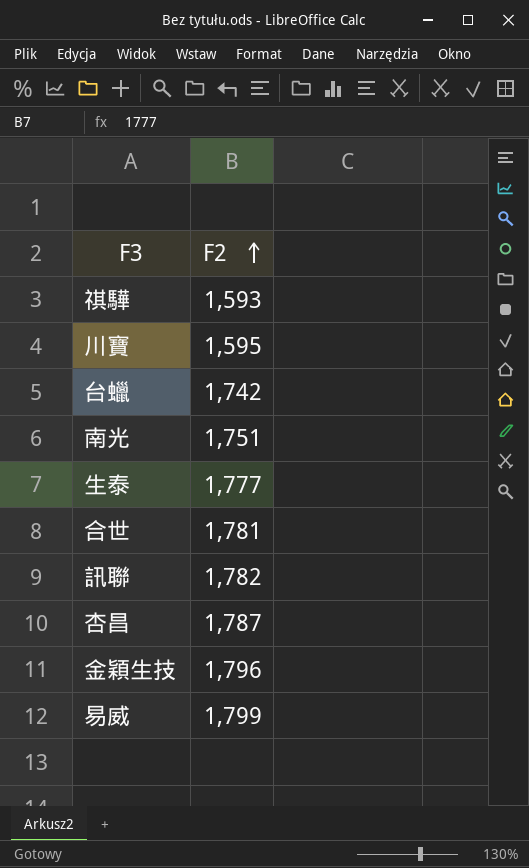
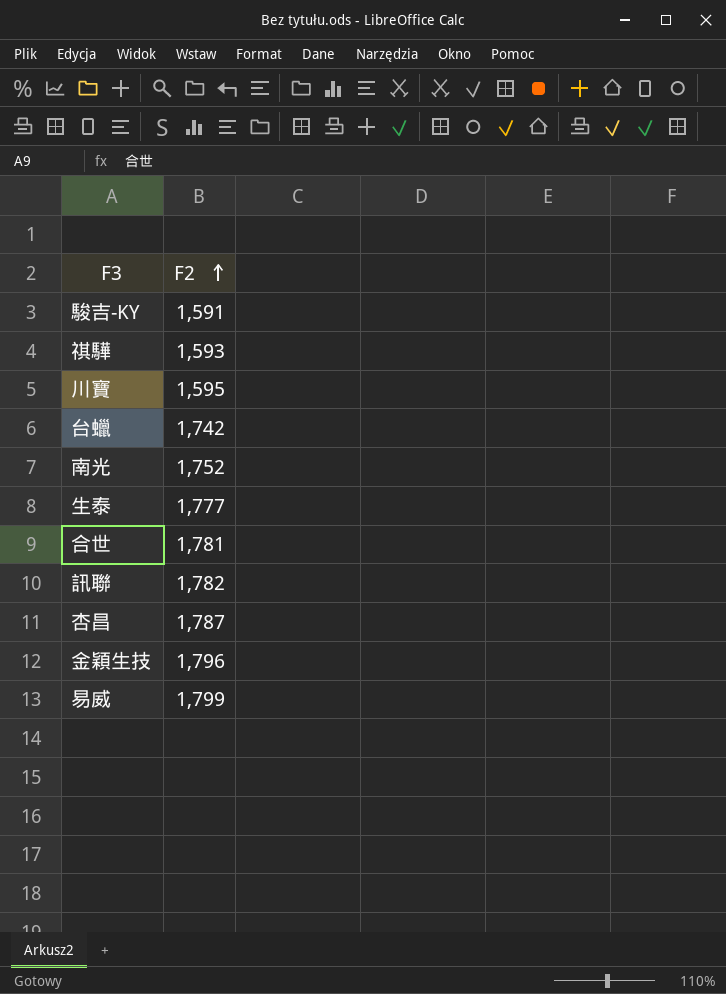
row 駿吉-KY: none -> 1,591
南光 | F2: 1,751 -> 1,752

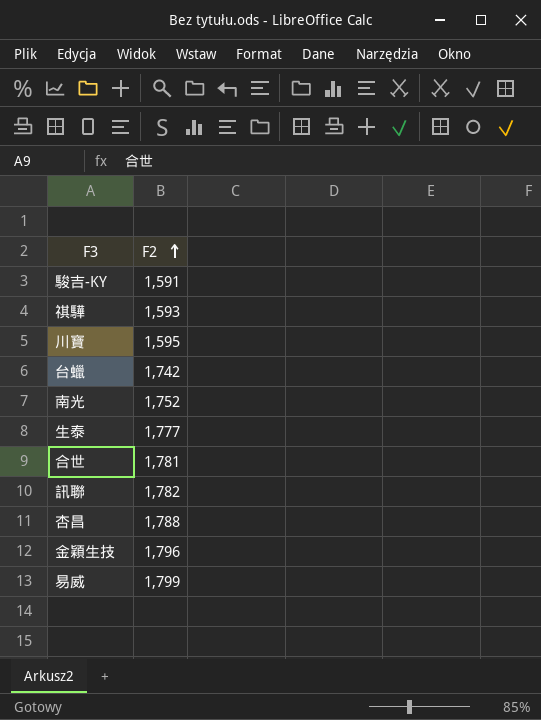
杏昌 | F2: 1,787 -> 1,788

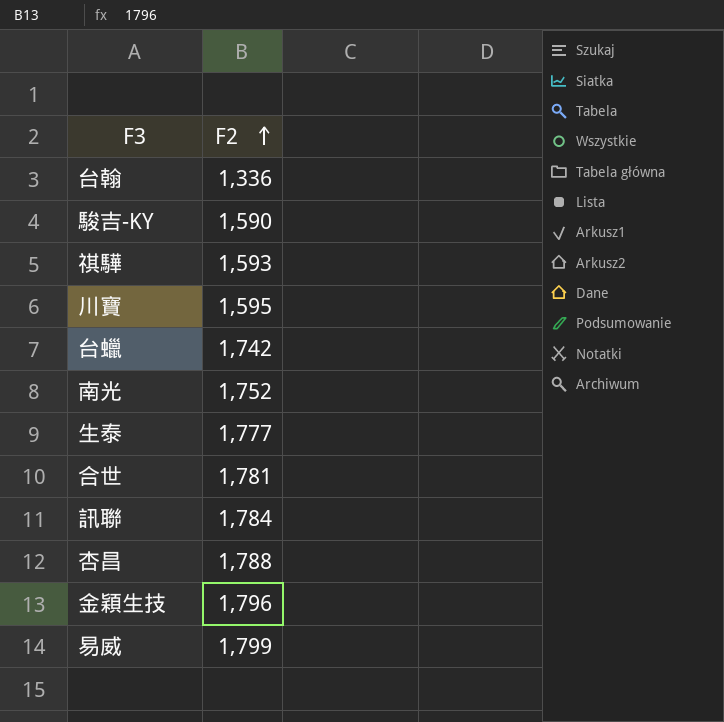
row 台翰: none -> 1,336
駿吉-KY | F2: 1,591 -> 1,590
訊聯 | F2: 1,782 -> 1,784

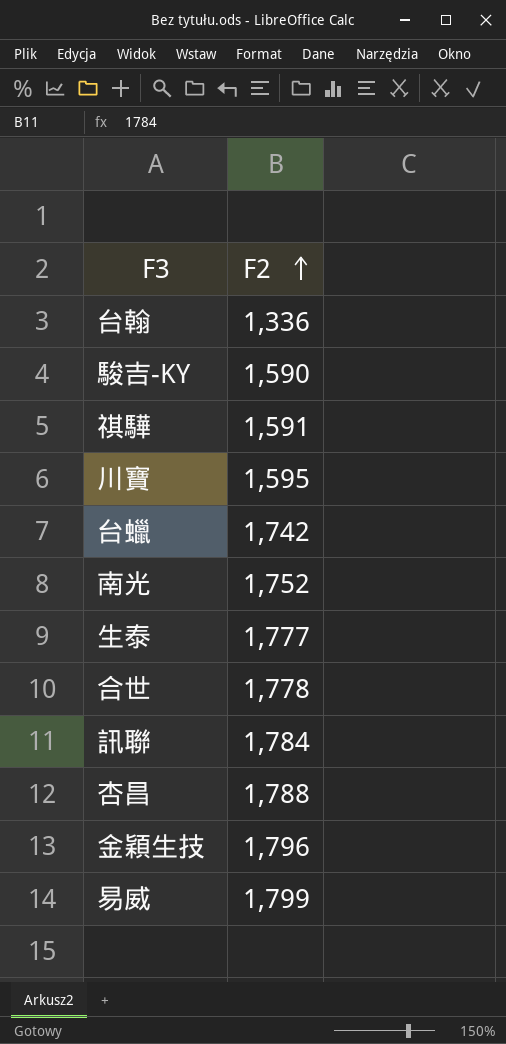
祺驊 | F2: 1,593 -> 1,591
合世 | F2: 1,781 -> 1,778

